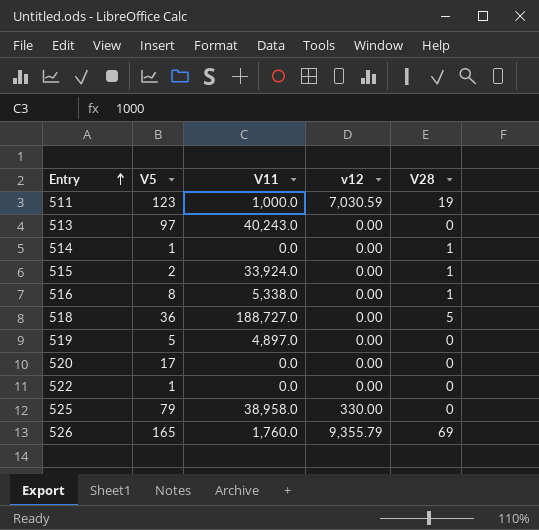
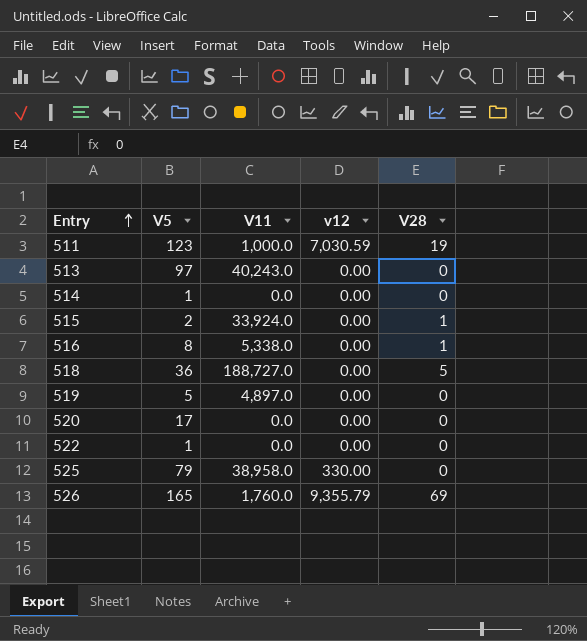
514 | V28: 1 -> 0

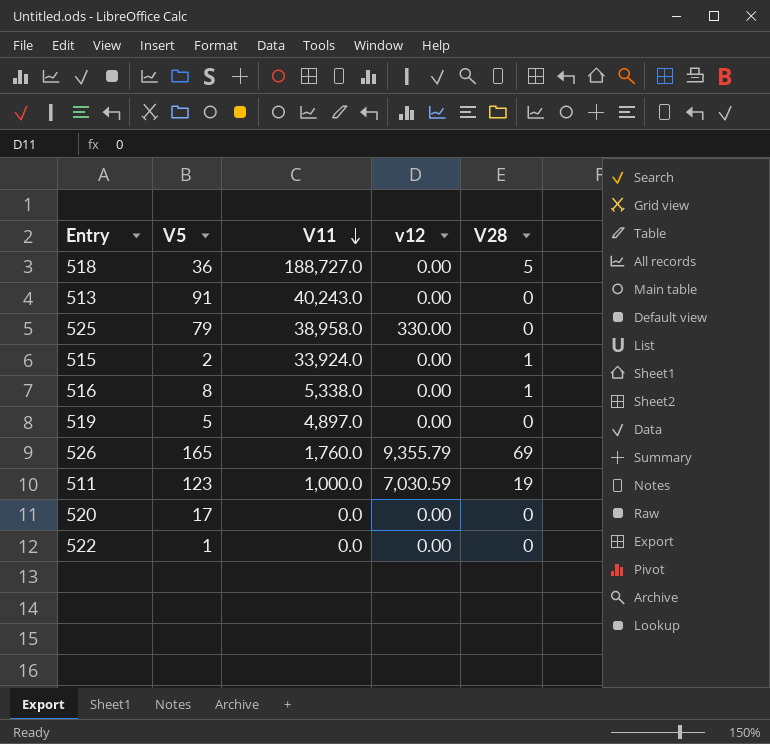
row order: Entry ascending -> V11 descending
row 514: 1 | 0.0 | 0.00 | 0 -> none
513 | V5: 97 -> 91

